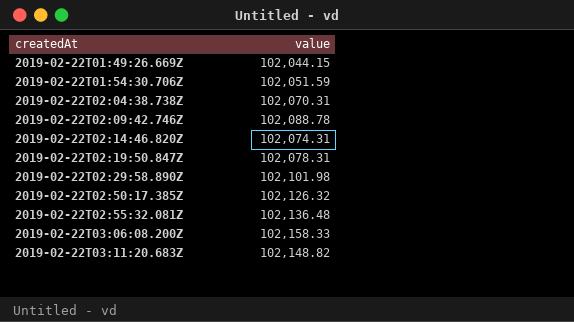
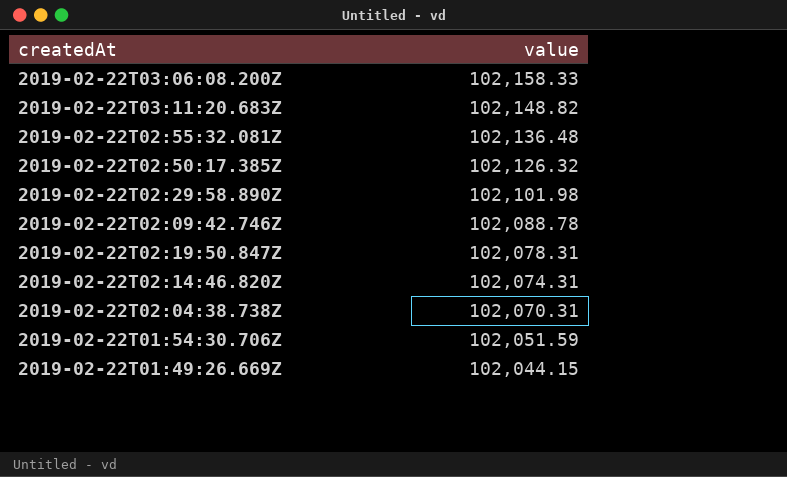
row order: createdAt ascending -> value descending

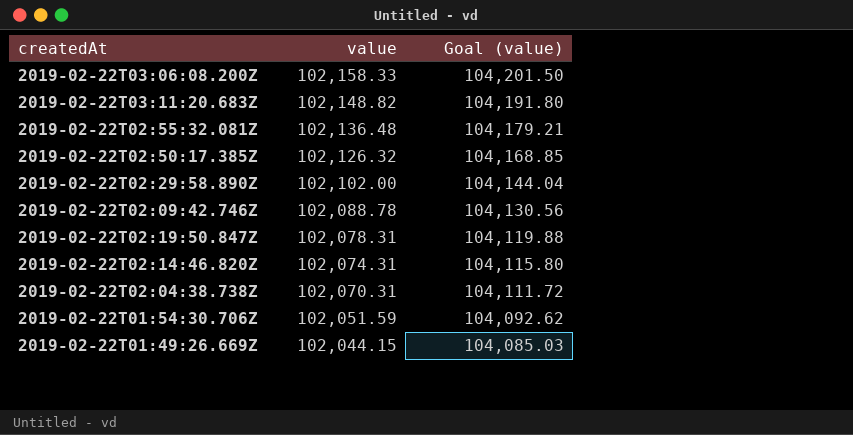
column Goal (value) | formula: none -> [value] * 1.02
2019-02-22T02:29:58.890Z | value: 102,101.98 -> 102,102.00

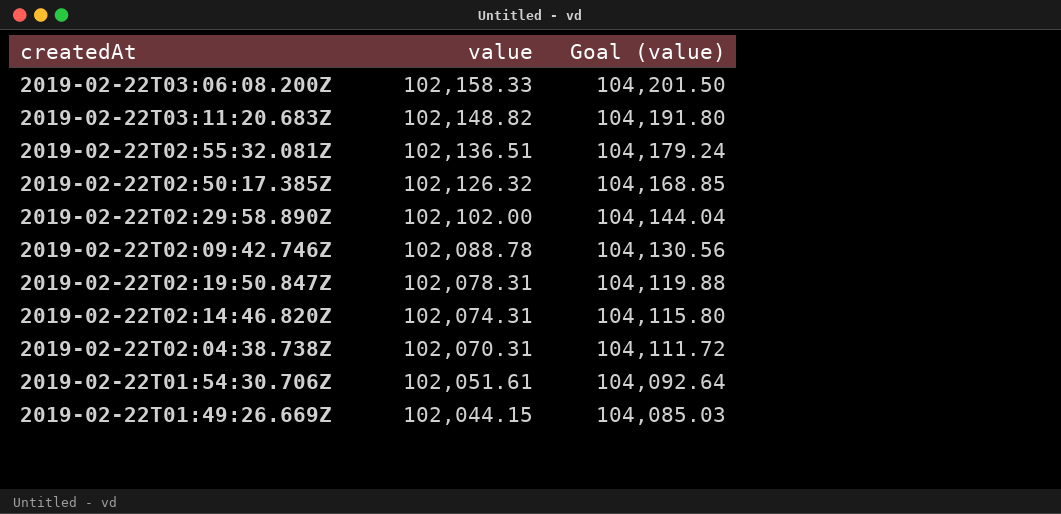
2019-02-22T02:55:32.081Z | value: 102,136.48 -> 102,136.51
2019-02-22T02:55:32.081Z | Goal (value): 104,179.21 -> 104,179.24
2019-02-22T01:54:30.706Z | value: 102,051.59 -> 102,051.61
2019-02-22T01:54:30.706Z | Goal (value): 104,092.62 -> 104,092.64

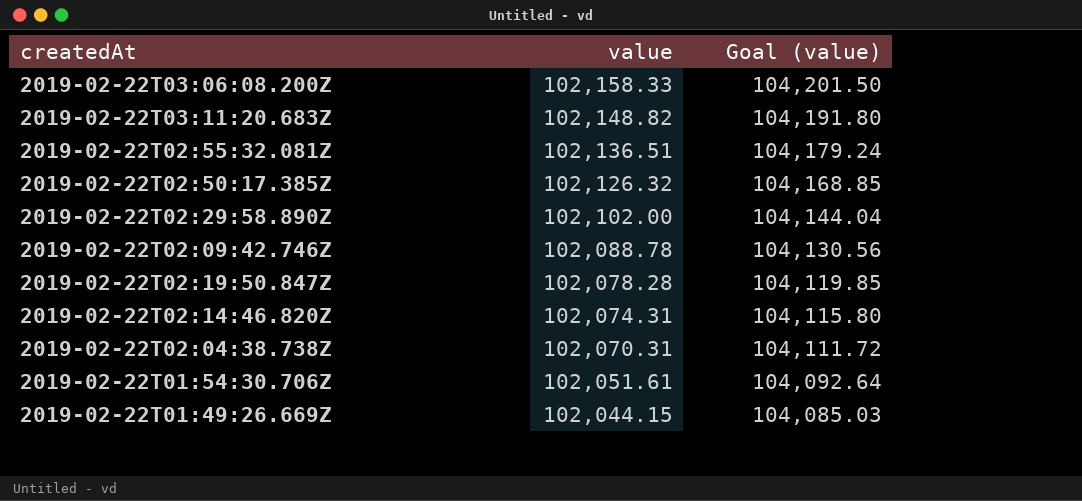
2019-02-22T02:19:50.847Z | value: 102,078.31 -> 102,078.28
2019-02-22T02:19:50.847Z | Goal (value): 104,119.88 -> 104,119.85

